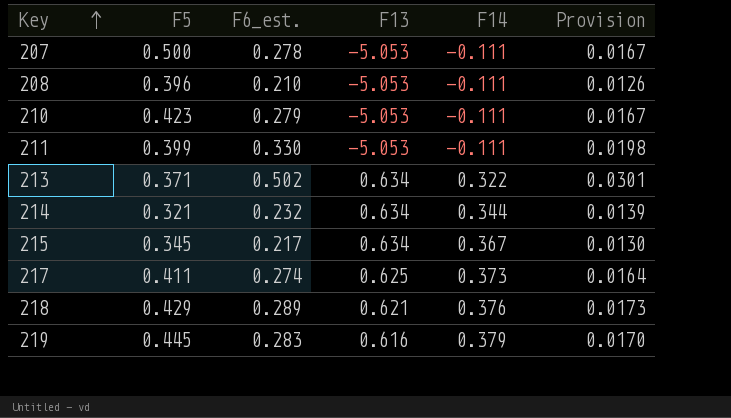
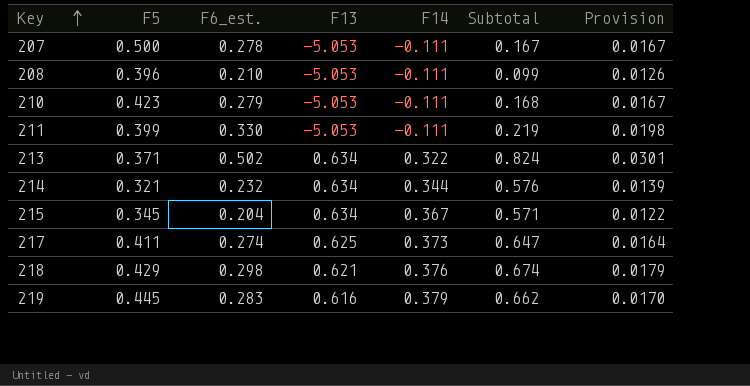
column Subtotal | formula: none -> [F6_est.] + [F14]
215 | F6_est.: 0.217 -> 0.204
215 | Provision: 0.0130 -> 0.0122
218 | F6_est.: 0.289 -> 0.298
218 | Provision: 0.0173 -> 0.0179

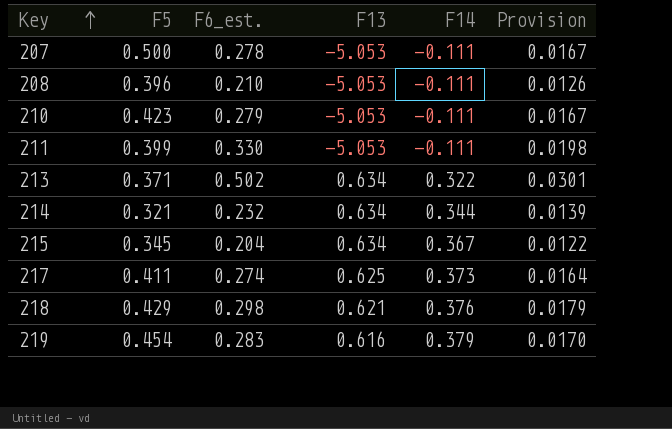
column Subtotal | formula: [F6_est.] + [F14] -> none
219 | F5: 0.445 -> 0.454

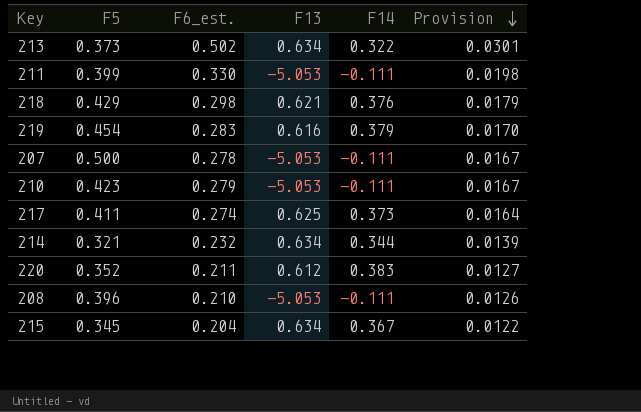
row order: Key ascending -> Provision descending
213 | F5: 0.371 -> 0.373
row 220: none -> 0.352 | 0.211 | 0.612 | 0.383 | 0.0127

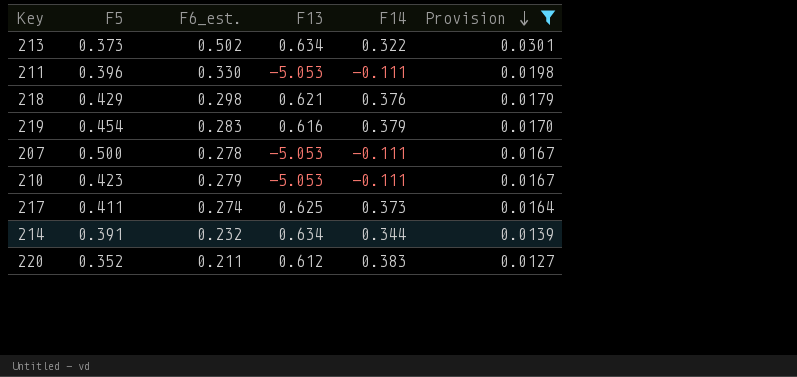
filter: none -> Provision >= 0.0127
211 | F5: 0.399 -> 0.396
214 | F5: 0.321 -> 0.391

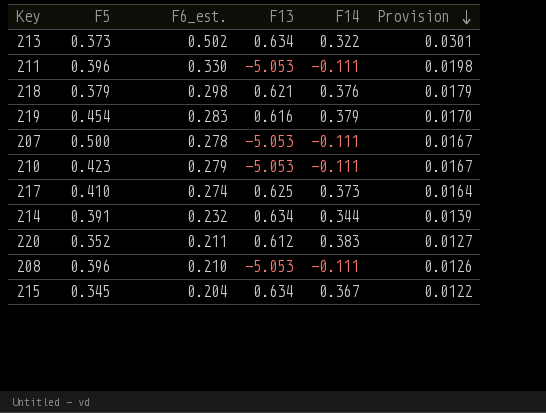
filter: Provision >= 0.0127 -> none
218 | F5: 0.429 -> 0.379
217 | F5: 0.411 -> 0.410

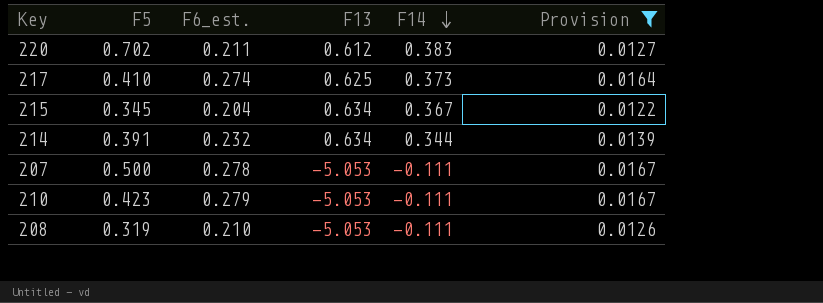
filter: none -> Provision <= 0.0167
row order: Provision descending -> F14 descending
220 | F5: 0.352 -> 0.702
208 | F5: 0.396 -> 0.319

